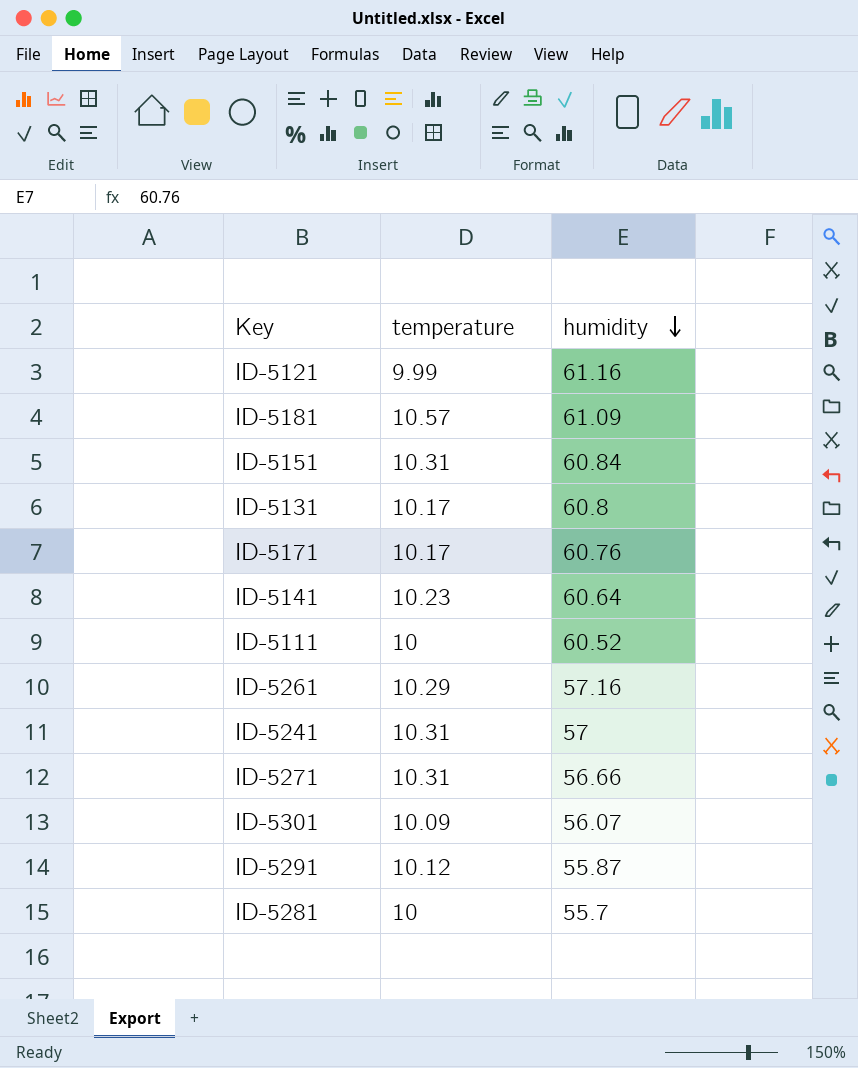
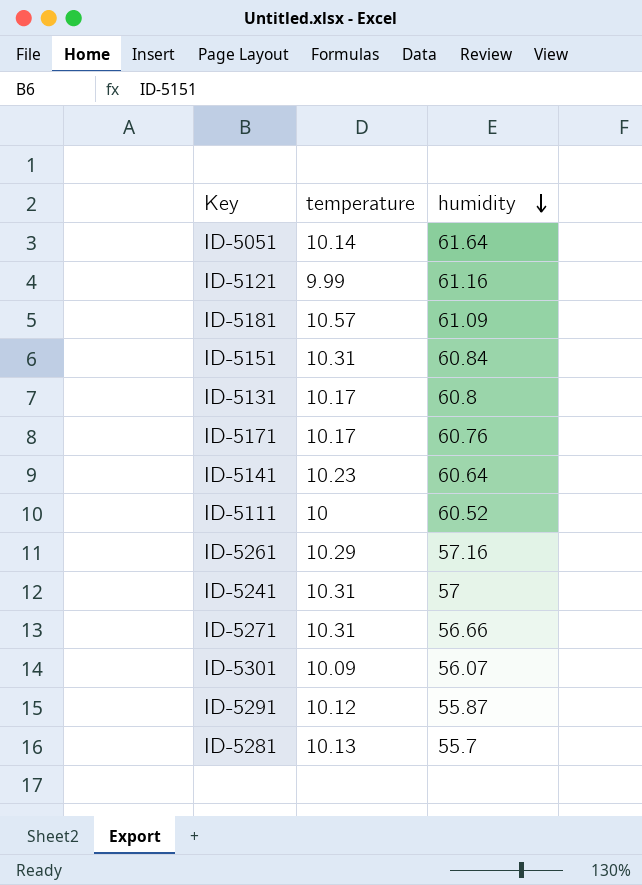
row ID-5051: none -> 10.14 | 61.64
ID-5281 | temperature: 10 -> 10.13

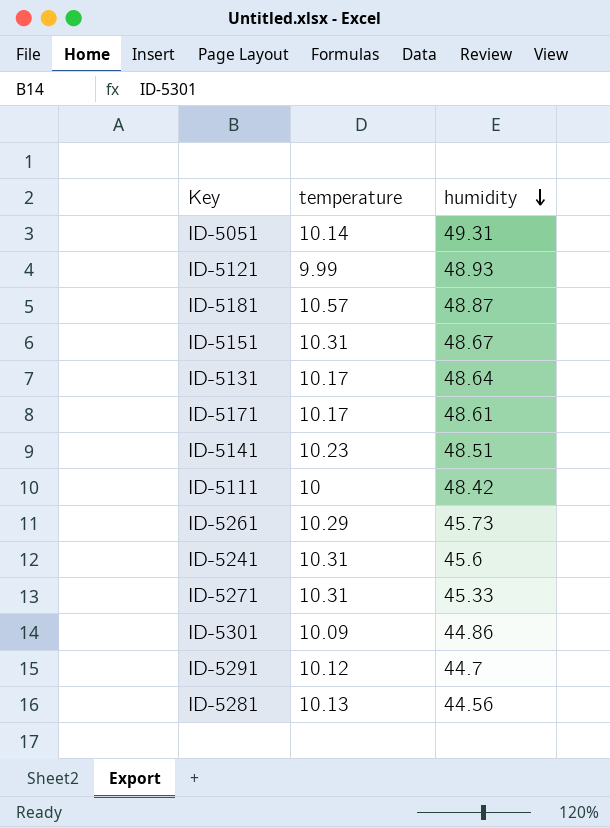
ID-5051 | humidity: 61.64 -> 49.31
ID-5121 | humidity: 61.16 -> 48.93
ID-5181 | humidity: 61.09 -> 48.87
ID-5151 | humidity: 60.84 -> 48.67
ID-5131 | humidity: 60.8 -> 48.64
ID-5171 | humidity: 60.76 -> 48.61
ID-5141 | humidity: 60.64 -> 48.51
ID-5111 | humidity: 60.52 -> 48.42
ID-5261 | humidity: 57.16 -> 45.73
ID-5241 | humidity: 57 -> 45.6
ID-5271 | humidity: 56.66 -> 45.33
ID-5301 | humidity: 56.07 -> 44.86
ID-5291 | humidity: 55.87 -> 44.7
ID-5281 | humidity: 55.7 -> 44.56

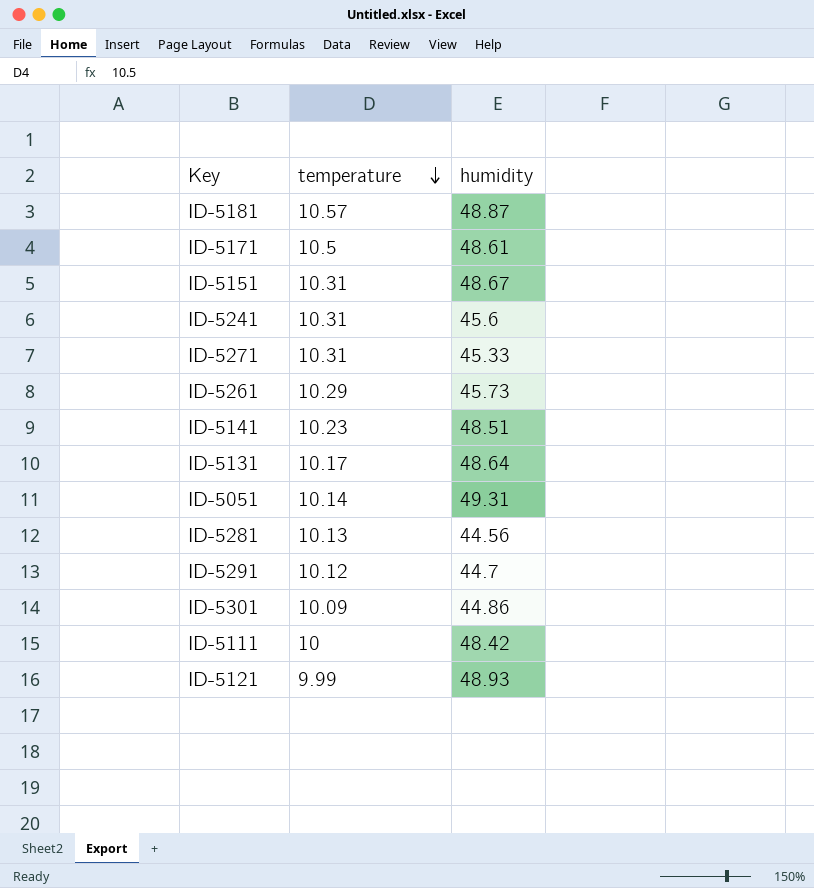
row order: humidity descending -> temperature descending
ID-5171 | temperature: 10.17 -> 10.5

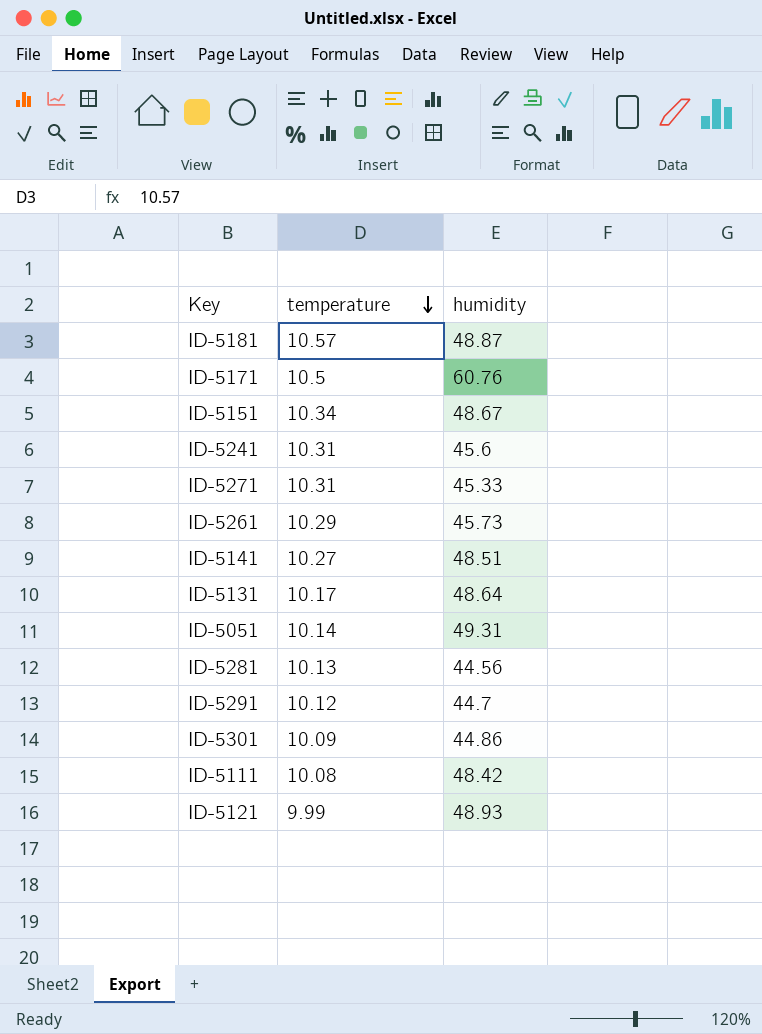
ID-5171 | humidity: 48.61 -> 60.76
ID-5151 | temperature: 10.31 -> 10.34
ID-5141 | temperature: 10.23 -> 10.27
ID-5111 | temperature: 10 -> 10.08

